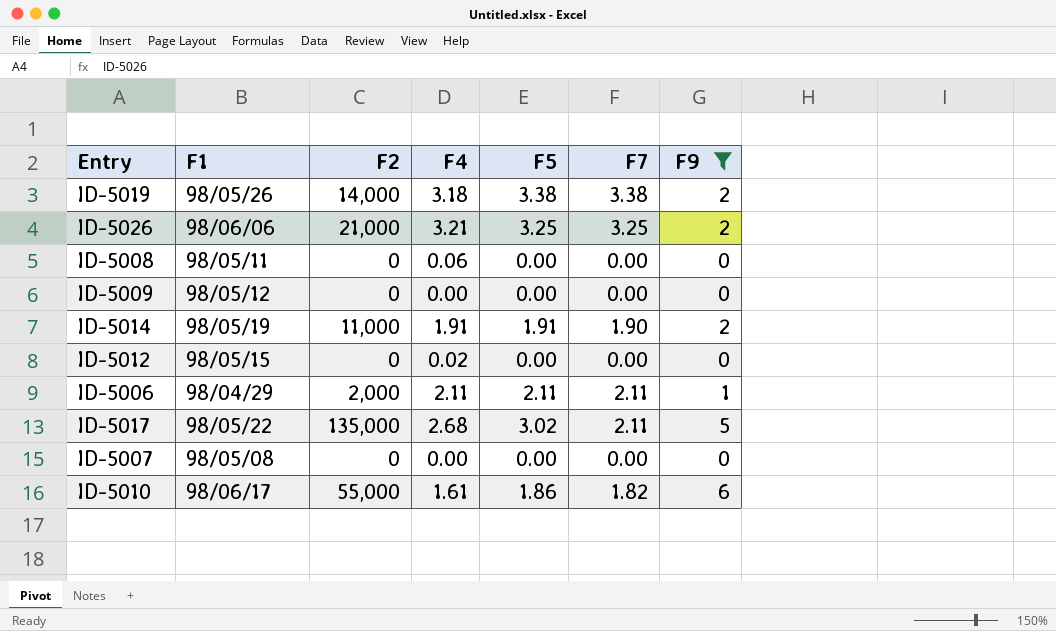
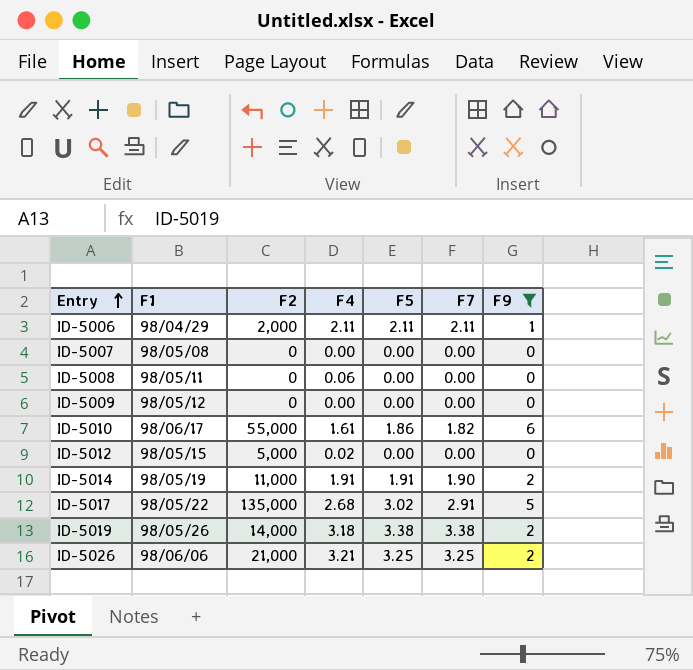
row order: none -> Entry ascending
ID-5012 | F2: 0 -> 5,000
ID-5017 | F7: 2.11 -> 2.91

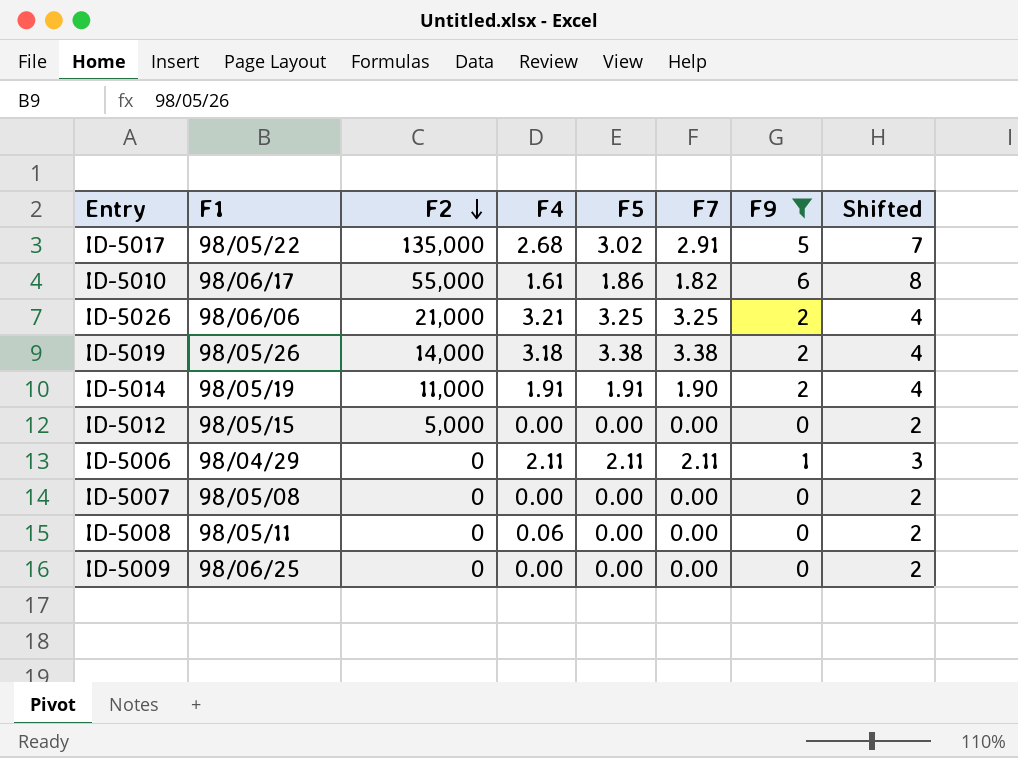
row order: Entry ascending -> F2 descending
column Shifted | formula: none -> [F9] + 2
ID-5012 | F4: 0.02 -> 0.00
ID-5006 | F2: 2,000 -> 0
ID-5009 | F1: 98/05/12 -> 98/06/25

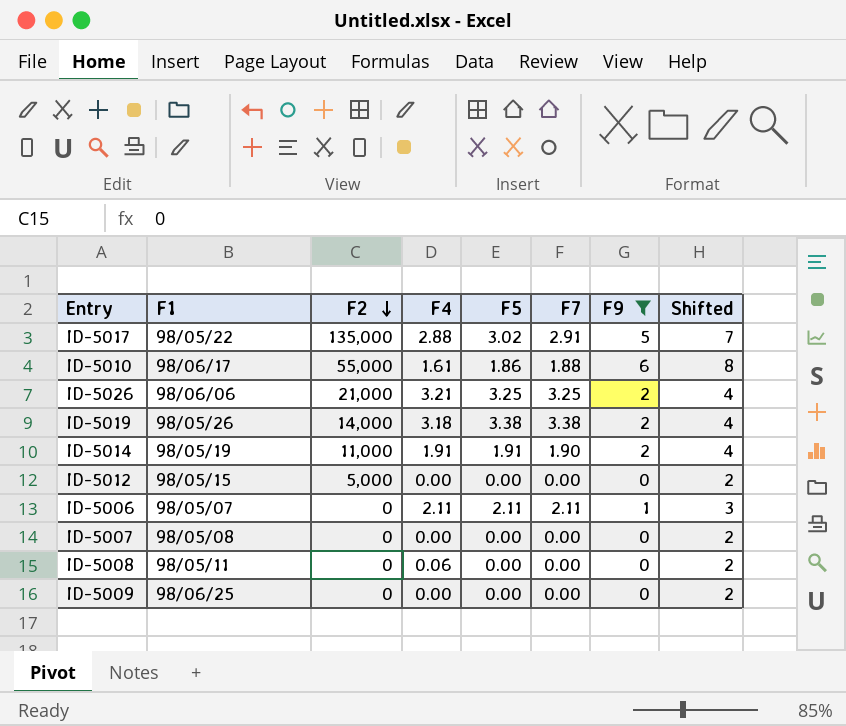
ID-5017 | F4: 2.68 -> 2.88
ID-5010 | F7: 1.82 -> 1.88
ID-5006 | F1: 98/04/29 -> 98/05/07

